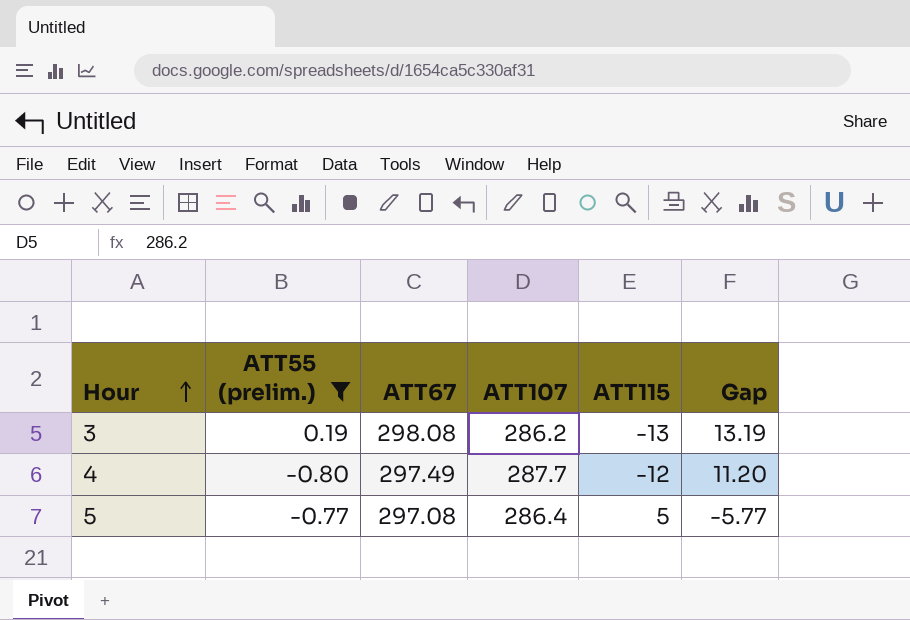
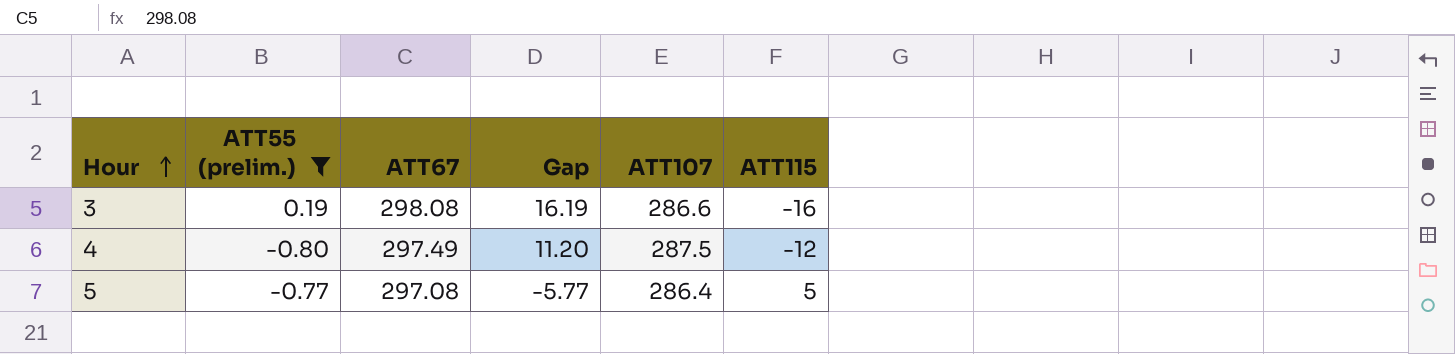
column Gap | position: 6 -> 4
3 | Gap: 13.19 -> 16.19
3 | ATT107: 286.2 -> 286.6
3 | ATT115: -13 -> -16
4 | ATT107: 287.7 -> 287.5

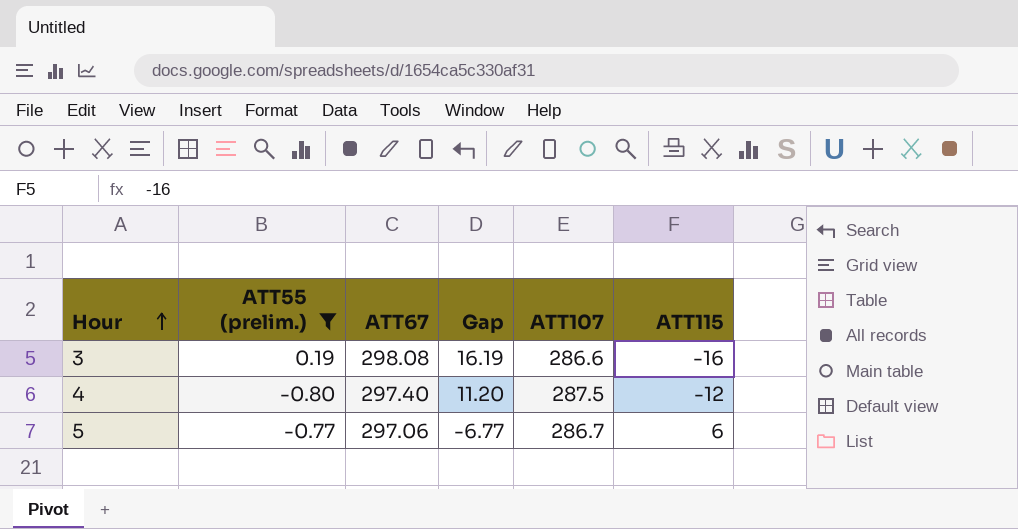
4 | ATT67: 297.49 -> 297.40
5 | ATT67: 297.08 -> 297.06
5 | Gap: -5.77 -> -6.77
5 | ATT107: 286.4 -> 286.7
5 | ATT115: 5 -> 6

